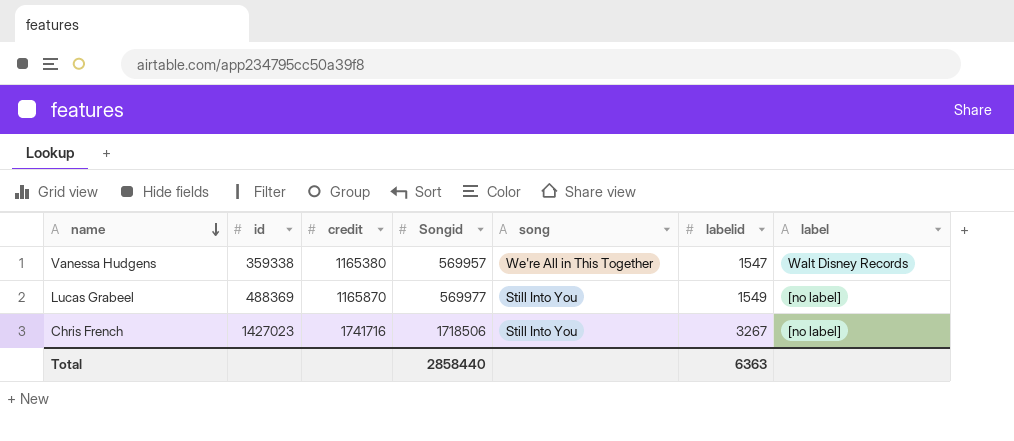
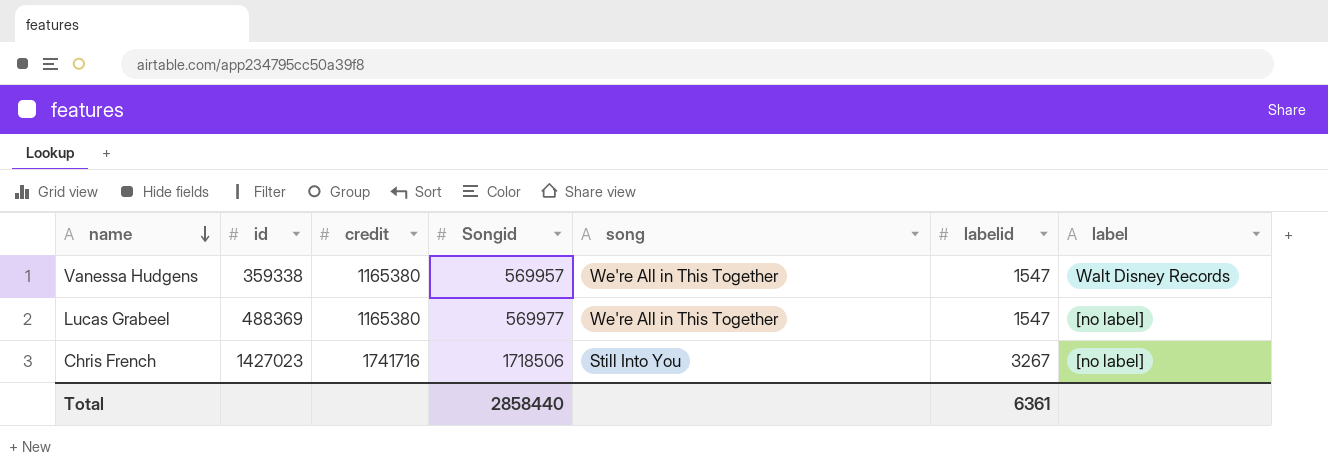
Lucas Grabeel | credit: 1165870 -> 1165380
Lucas Grabeel | song: Still Into You -> We're All in This Together
Lucas Grabeel | labelid: 1549 -> 1547
Total | labelid: 6363 -> 6361

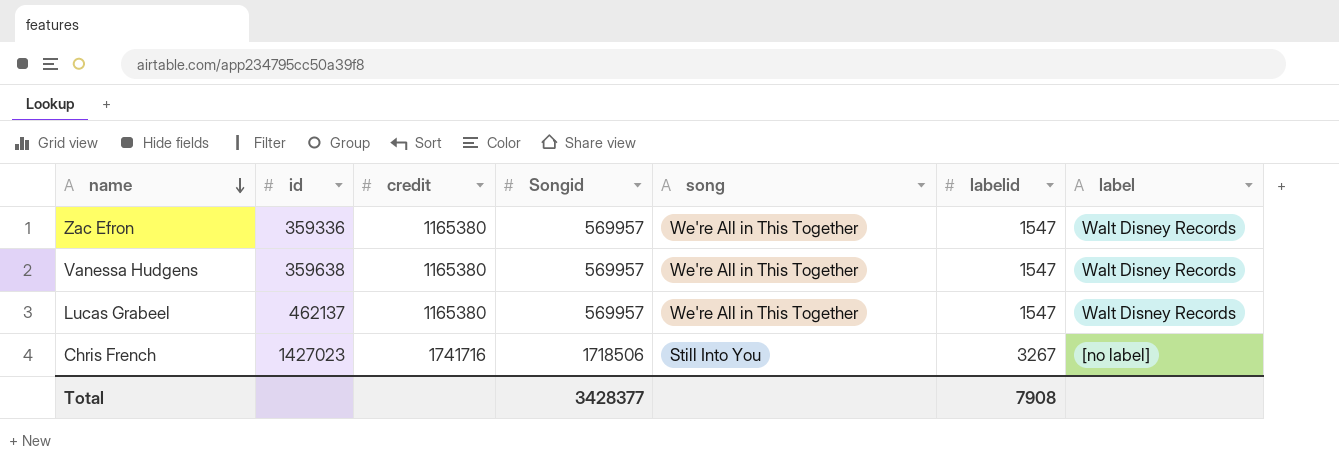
row Zac Efron: none -> 359336 | 1165380 | 569957 | We're All in This Together | 1547 | Walt Disney Records
Vanessa Hudgens | id: 359338 -> 359638
Lucas Grabeel | id: 488369 -> 462137
Lucas Grabeel | Songid: 569977 -> 569957
Lucas Grabeel | label: [no label] -> Walt Disney Records
Total | Songid: 2858440 -> 3428377
Total | labelid: 6361 -> 7908

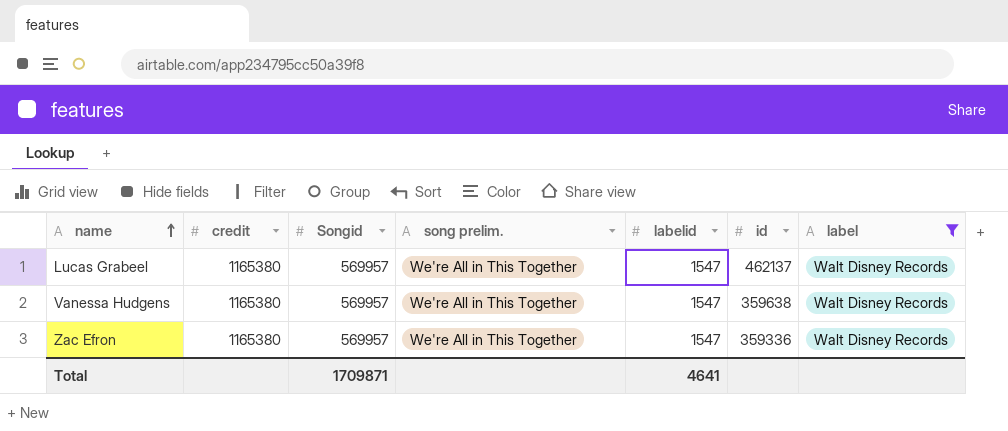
filter: none -> label = Walt Disney Records
row order: name descending -> name ascending
column name: song -> song prelim.
column id | position: 2 -> 6
Total | Songid: 3428377 -> 1709871
Total | labelid: 7908 -> 4641

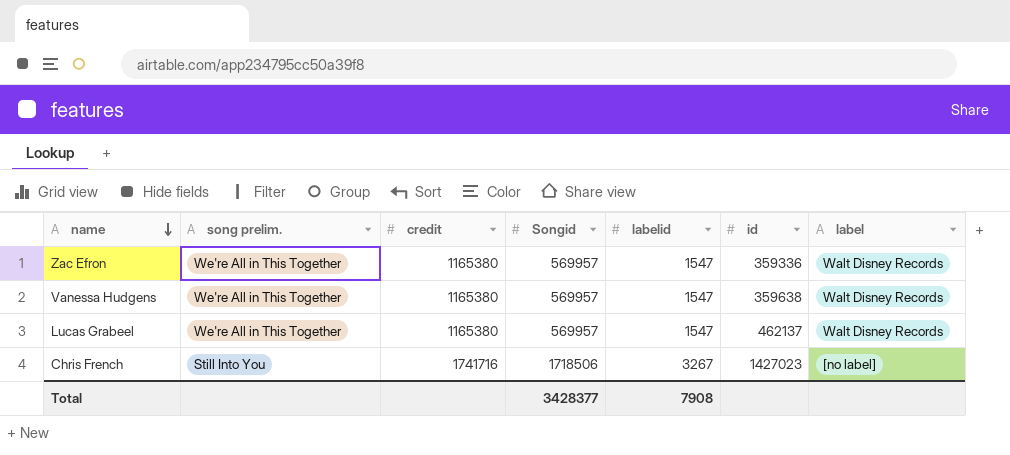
filter: label = Walt Disney Records -> none
row order: name ascending -> name descending
column song prelim. | position: 4 -> 2
Total | Songid: 1709871 -> 3428377
Total | labelid: 4641 -> 7908

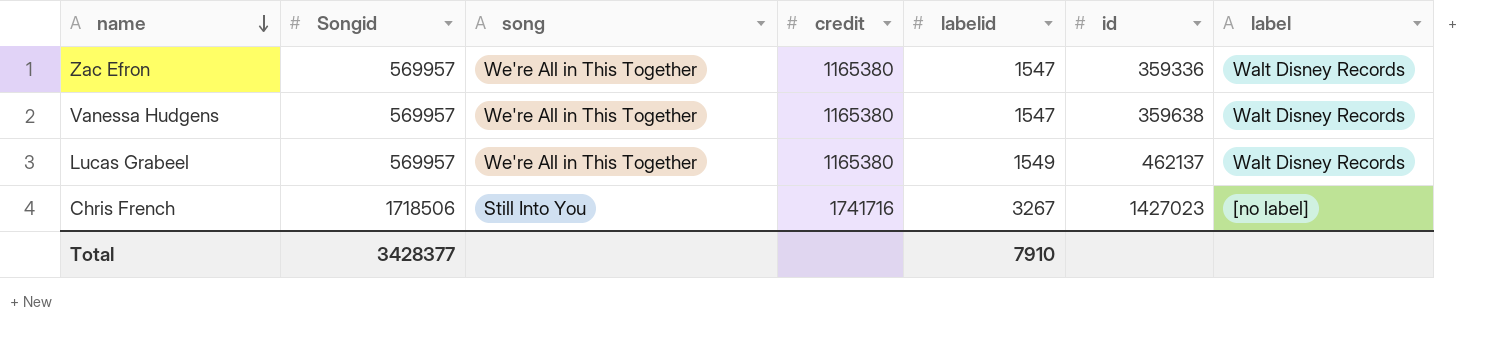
column Songid | position: 4 -> 2
column name: song prelim. -> song
Lucas Grabeel | labelid: 1547 -> 1549
Total | labelid: 7908 -> 7910

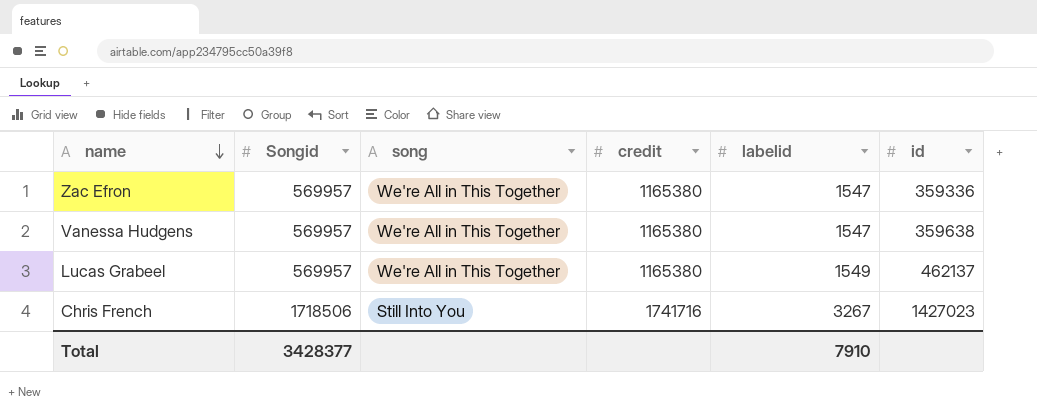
column label | position: 7 -> none

